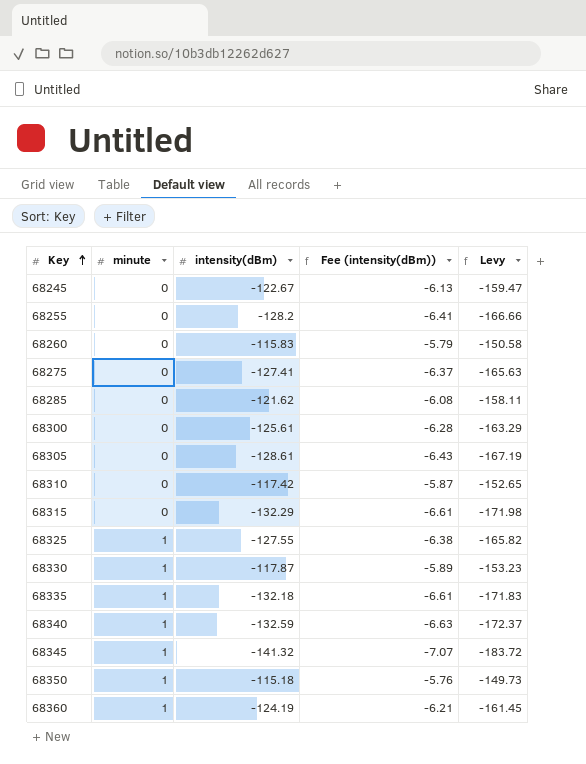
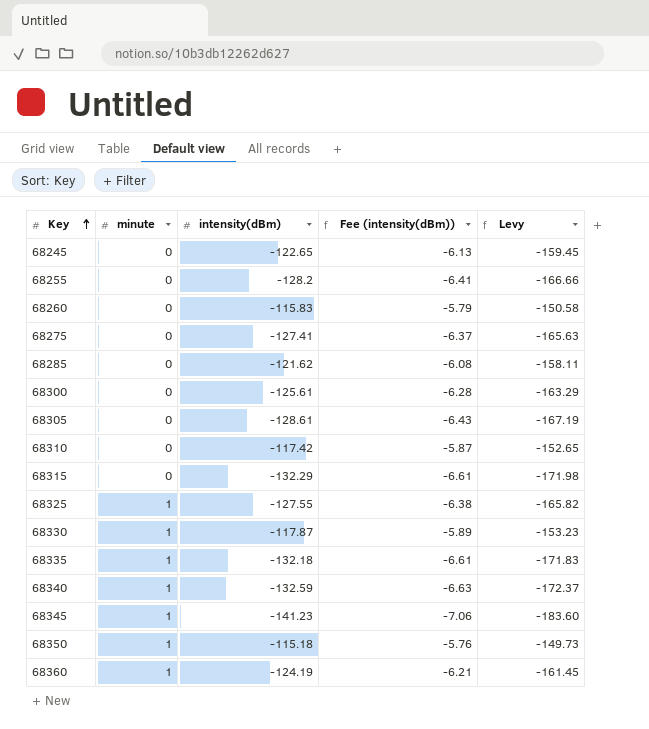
68245 | intensity(dBm): -122.67 -> -122.65
68245 | Levy: -159.47 -> -159.45
68345 | intensity(dBm): -141.32 -> -141.23
68345 | Fee (intensity(dBm)): -7.07 -> -7.06
68345 | Levy: -183.72 -> -183.60

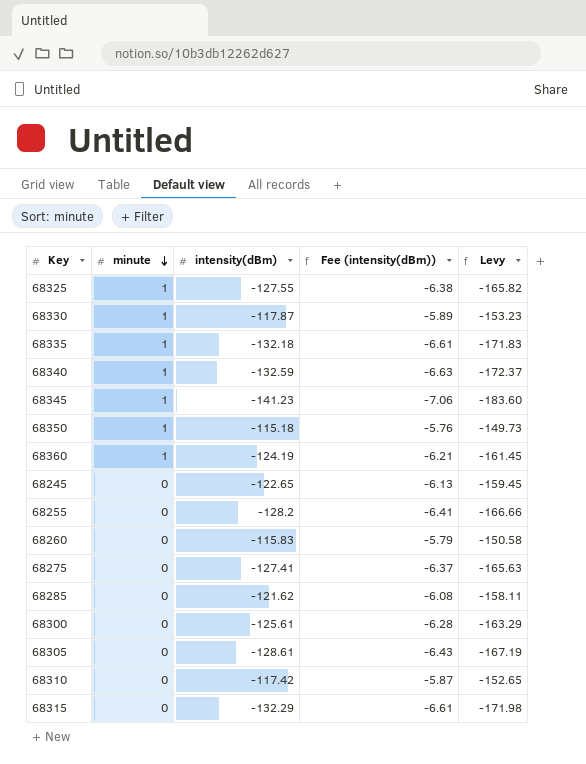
row order: Key ascending -> minute descending

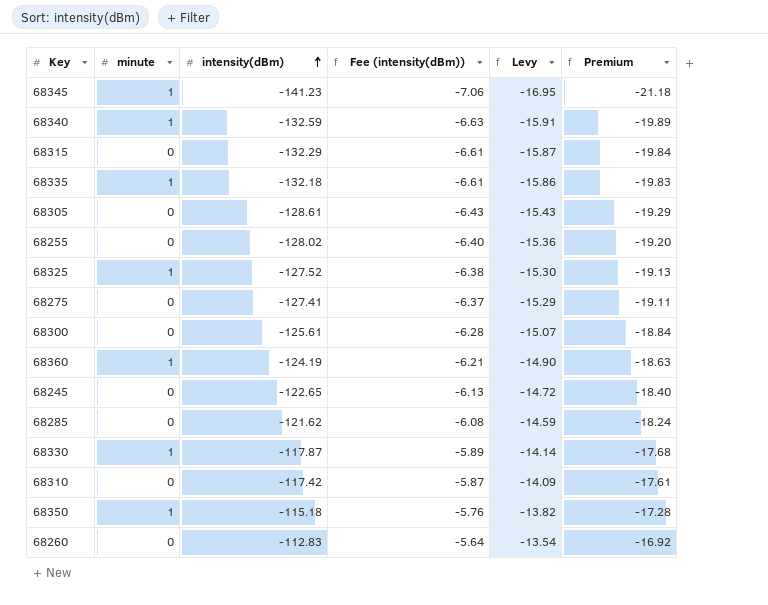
row order: minute descending -> intensity(dBm) ascending
column Levy | formula: [intensity(dBm)] * 1.3 -> [intensity(dBm)] * 0.12
column Premium | formula: none -> [intensity(dBm)] * 0.15
68255 | intensity(dBm): -128.2 -> -128.02
68255 | Fee (intensity(dBm)): -6.41 -> -6.40
68325 | intensity(dBm): -127.55 -> -127.52
68260 | intensity(dBm): -115.83 -> -112.83
68260 | Fee (intensity(dBm)): -5.79 -> -5.64

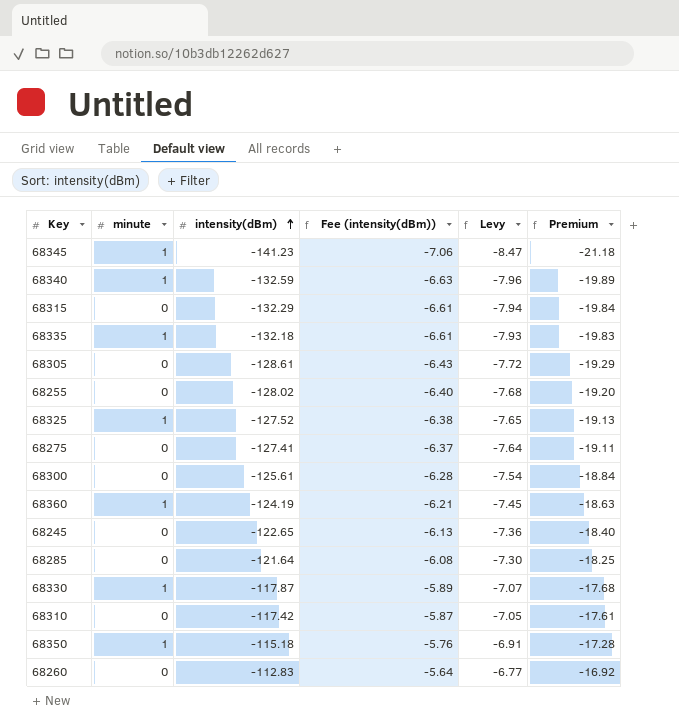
column Levy | formula: [intensity(dBm)] * 0.12 -> [intensity(dBm)] * 0.06
68285 | intensity(dBm): -121.62 -> -121.64
68285 | Premium: -18.24 -> -18.25

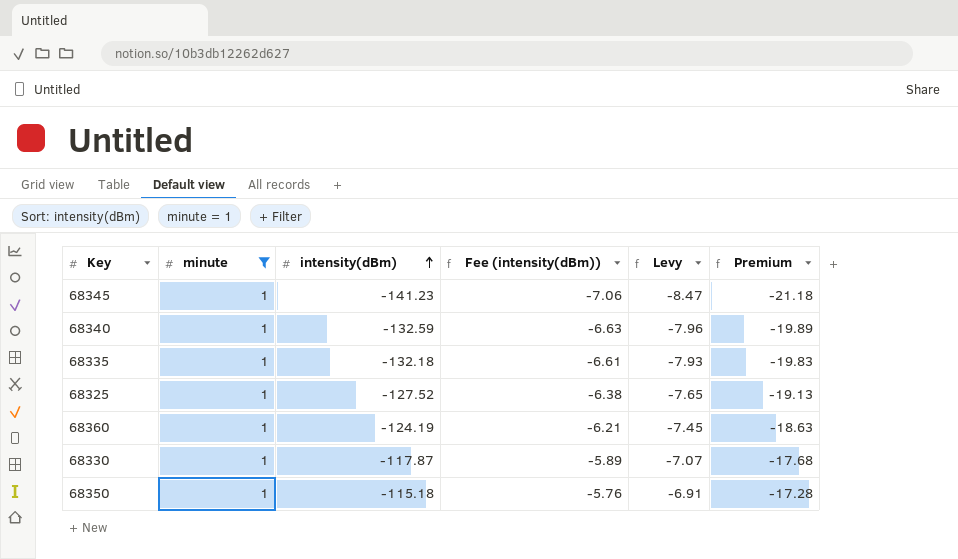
filter: none -> minute = 1

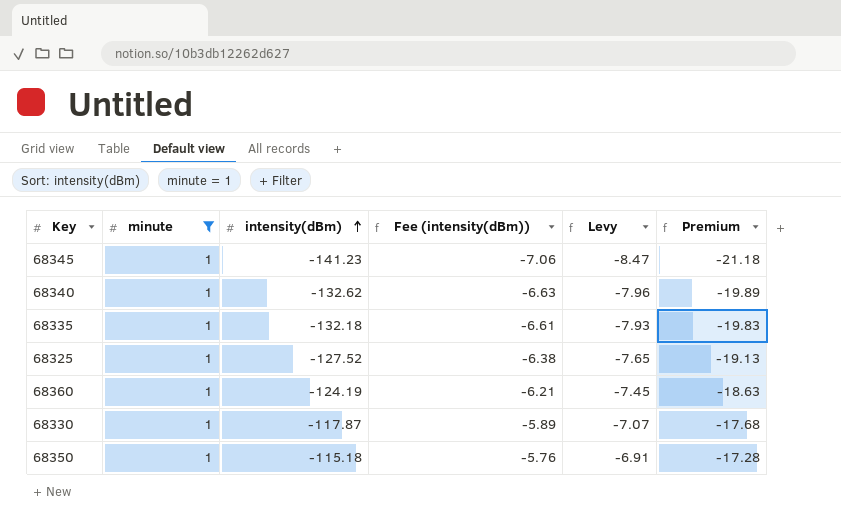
68340 | intensity(dBm): -132.59 -> -132.62

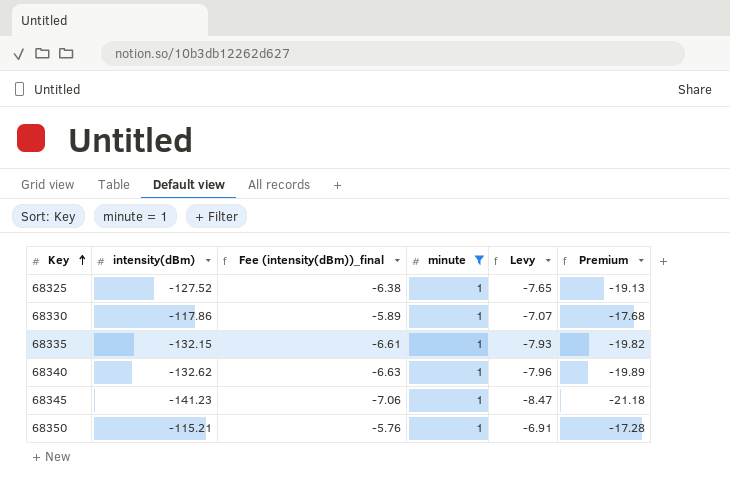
row order: intensity(dBm) ascending -> Key ascending
column name: Fee (intensity(dBm)) -> Fee (intensity(dBm))_final
column minute | position: 2 -> 4
row 68360: 1 | -124.19 | -6.21 | -7.45 | -18.63 -> none
68330 | intensity(dBm): -117.87 -> -117.86
68335 | intensity(dBm): -132.18 -> -132.15
68335 | Premium: -19.83 -> -19.82
68350 | intensity(dBm): -115.18 -> -115.21

